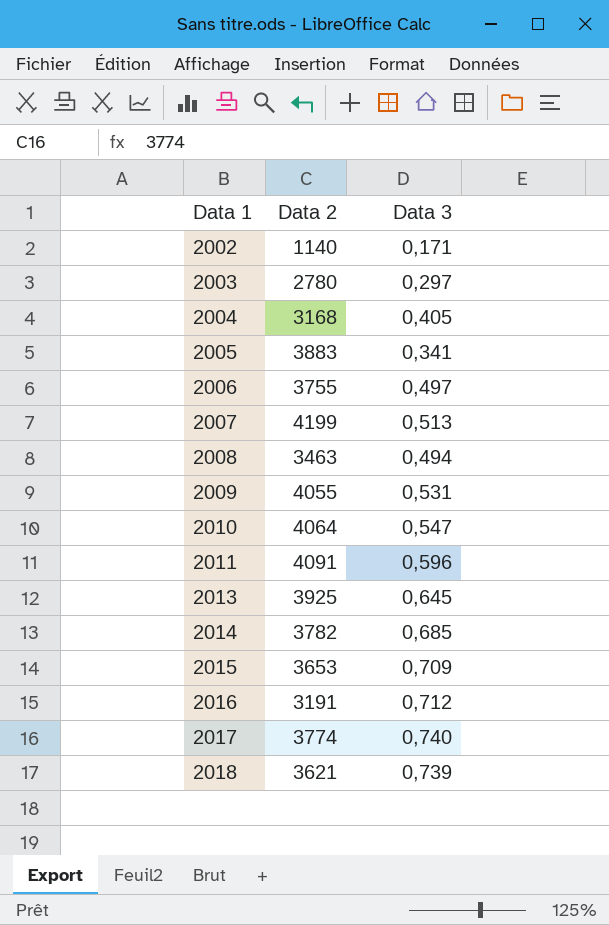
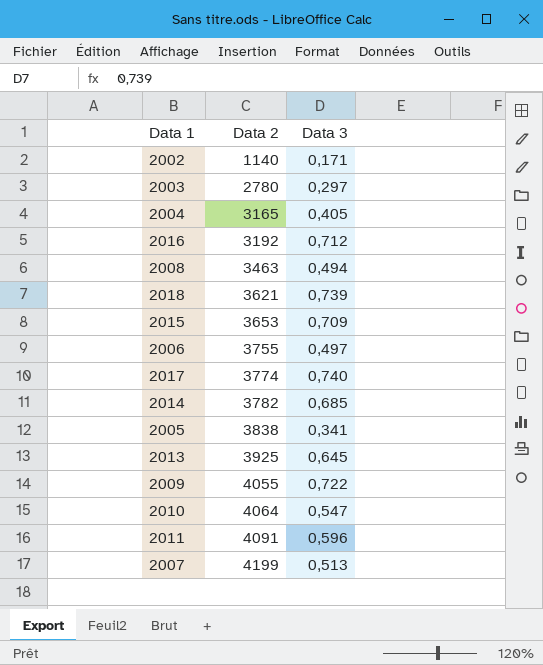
row order: Data 1 ascending -> Data 2 ascending
2004 | Data 2: 3168 -> 3165
2016 | Data 2: 3191 -> 3192
2005 | Data 2: 3883 -> 3838
2009 | Data 3: 0,531 -> 0,722

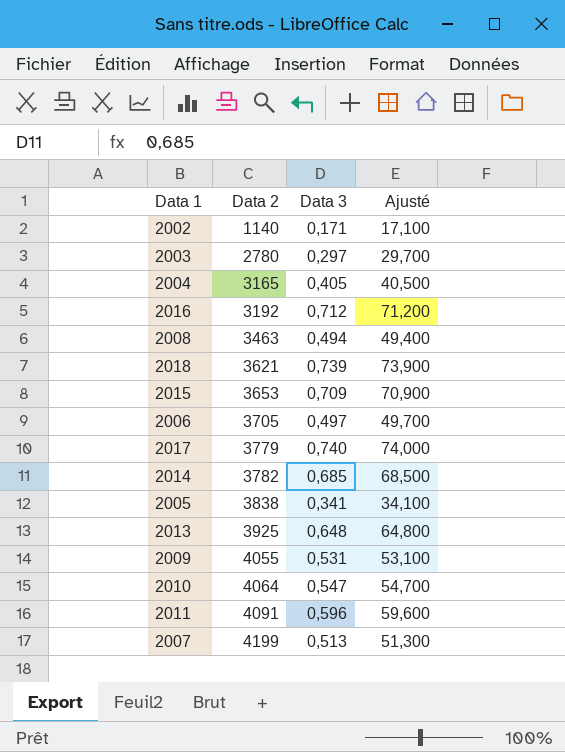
column Ajusté | formula: none -> [Data 3] * 100
2006 | Data 2: 3755 -> 3705
2017 | Data 2: 3774 -> 3779
2013 | Data 3: 0,645 -> 0,648
2009 | Data 3: 0,722 -> 0,531

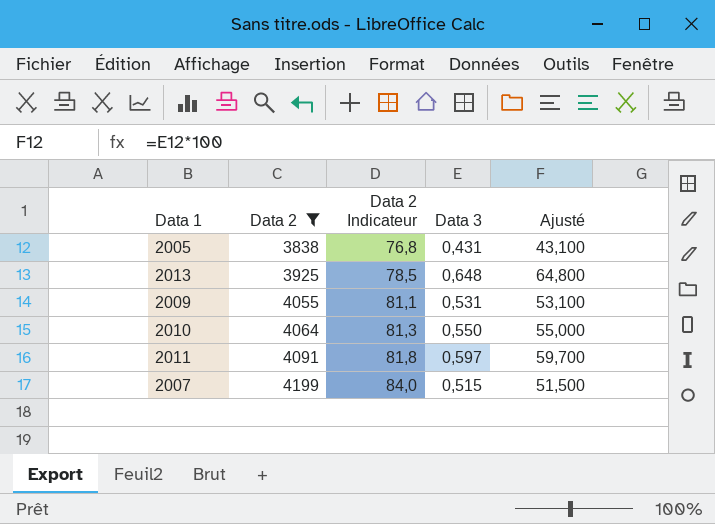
filter: none -> Data 2 >= 3838
column Data 2 Indicateur | formula: none -> [Data 2] * 0,02
2005 | Data 3: 0,341 -> 0,431
2005 | Ajusté: 34,100 -> 43,100
2010 | Data 3: 0,547 -> 0,550
2010 | Ajusté: 54,700 -> 55,000
2011 | Data 3: 0,596 -> 0,597
2011 | Ajusté: 59,600 -> 59,700
2007 | Data 3: 0,513 -> 0,515
2007 | Ajusté: 51,300 -> 51,500

